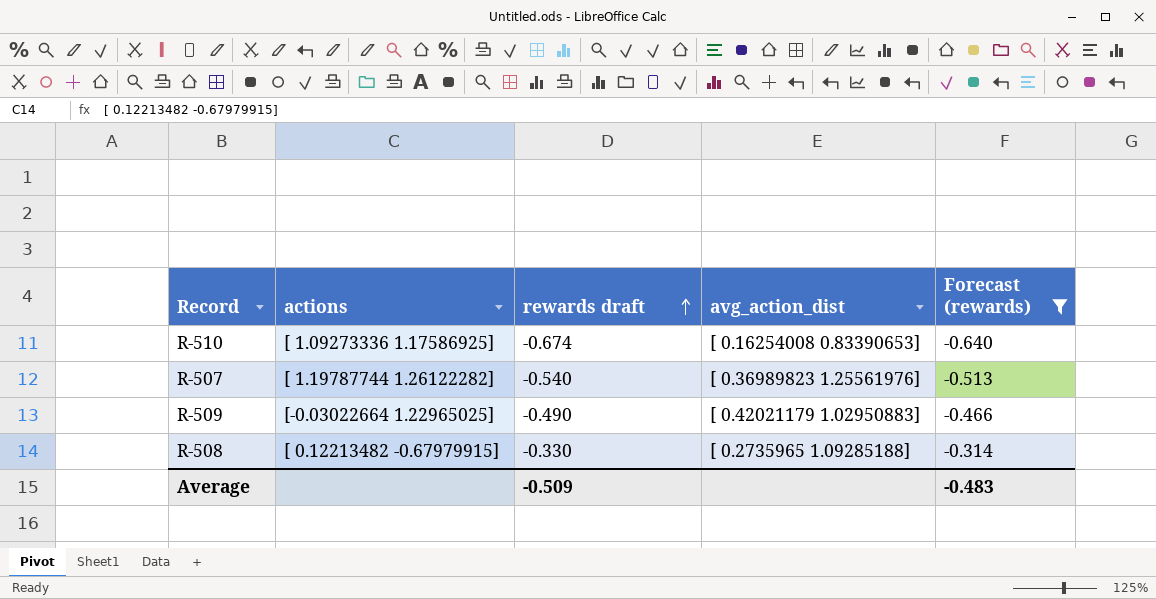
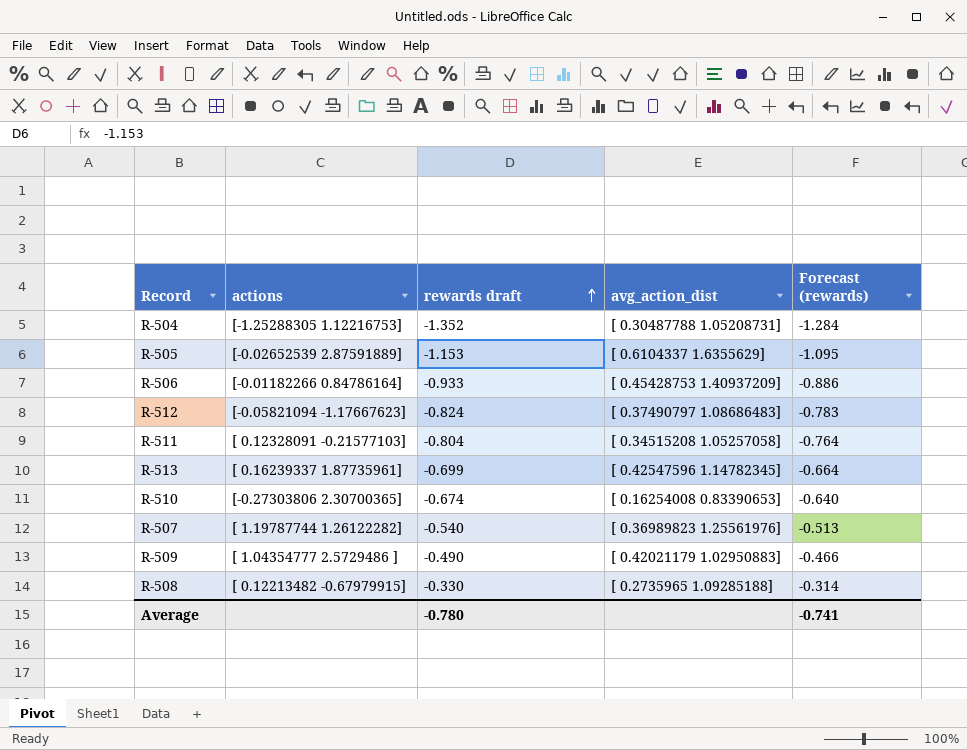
filter: Forecast (rewards) >= -0.640 -> none
R-510 | actions: [ 1.09273336 1.17586925] -> [-0.27303806 2.30700365]
R-509 | actions: [-0.03022664 1.22965025] -> [ 1.04354777 2.5729486 ]
Average | rewards draft: -0.509 -> -0.780
Average | Forecast (rewards): -0.483 -> -0.741

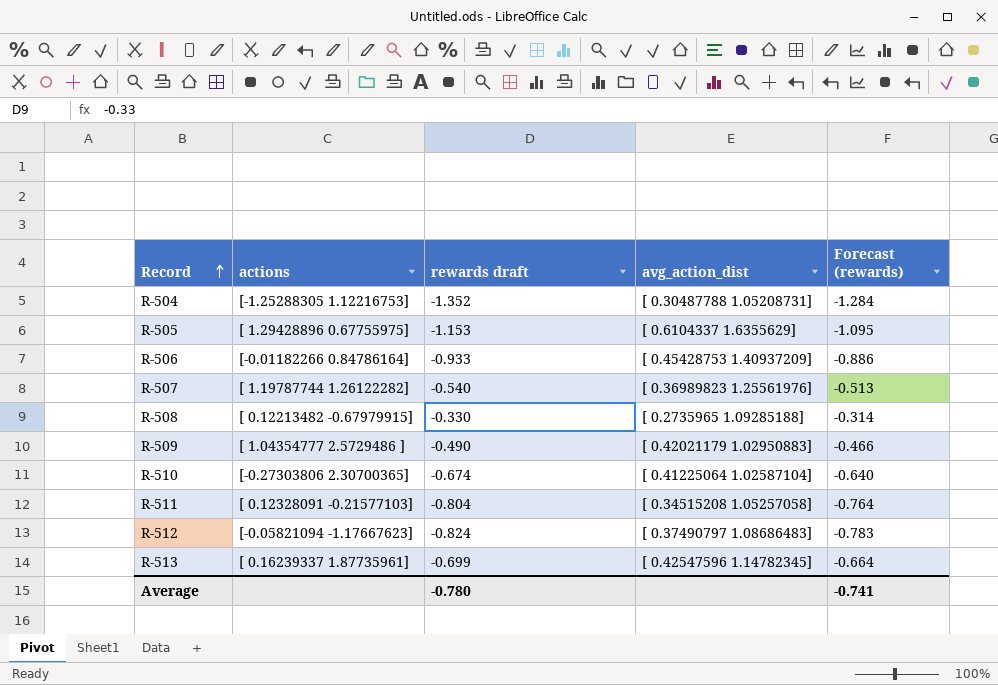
row order: rewards draft ascending -> Record ascending
R-505 | actions: [-0.02652539 2.87591889] -> [ 1.29428896 0.67755975]
R-510 | avg_action_dist: [ 0.16254008 0.83390653] -> [ 0.41225064 1.02587104]

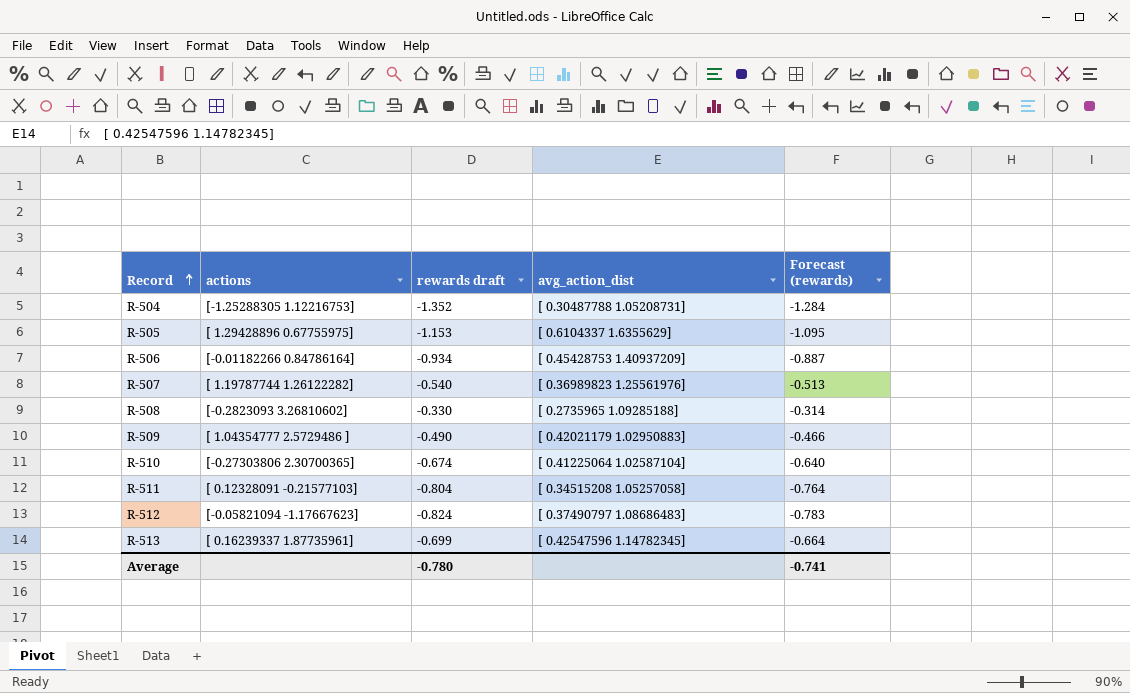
R-506 | rewards draft: -0.933 -> -0.934
R-506 | Forecast (rewards): -0.886 -> -0.887
R-508 | actions: [ 0.12213482 -0.67979915] -> [-0.2823093 3.26810602]

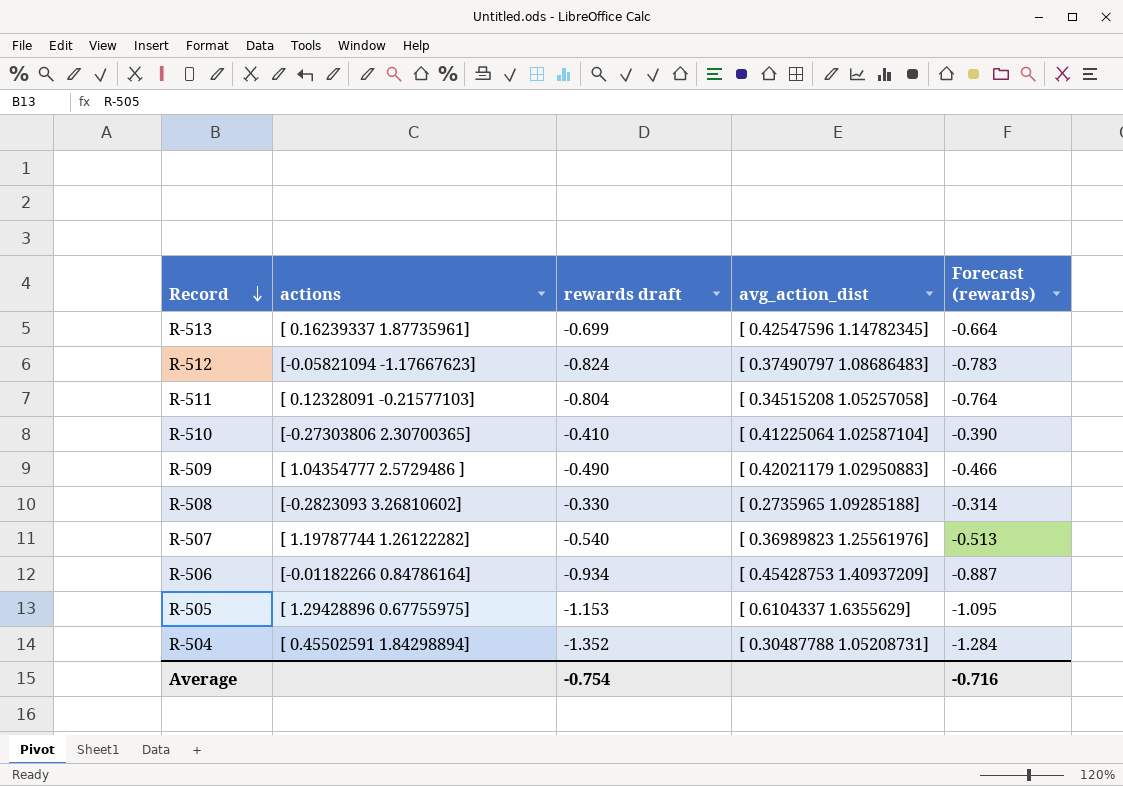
row order: Record ascending -> Record descending
R-510 | rewards draft: -0.674 -> -0.410
R-510 | Forecast (rewards): -0.640 -> -0.390
R-504 | actions: [-1.25288305 1.12216753] -> [ 0.45502591 1.84298894]
Average | rewards draft: -0.780 -> -0.754
Average | Forecast (rewards): -0.741 -> -0.716

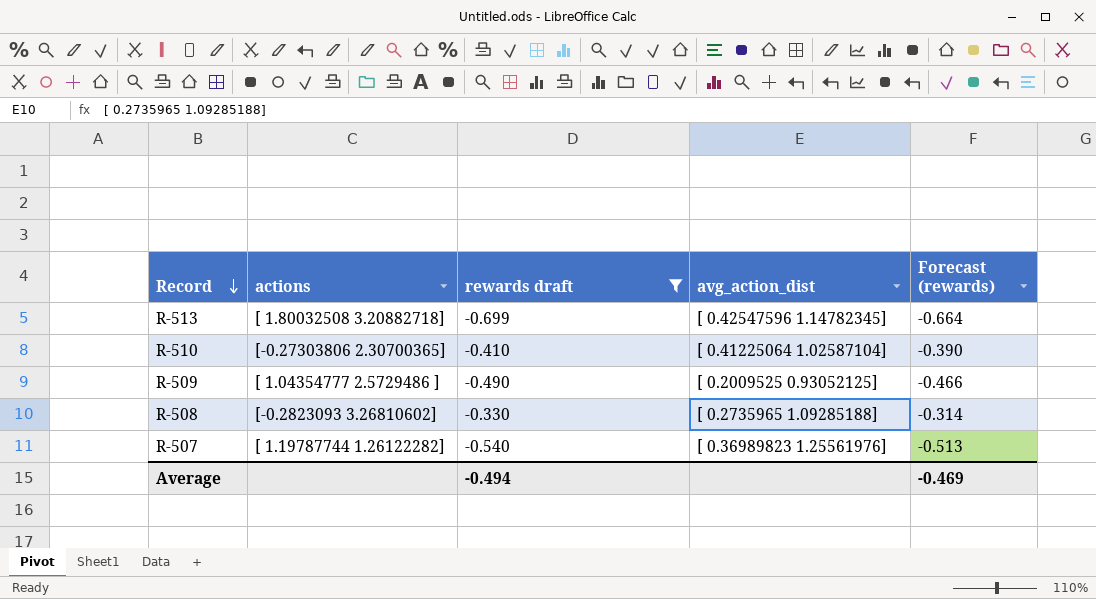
filter: none -> rewards draft >= -0.699
R-513 | actions: [ 0.16239337 1.87735961] -> [ 1.80032508 3.20882718]
R-509 | avg_action_dist: [ 0.42021179 1.02950883] -> [ 0.2009525 0.93052125]
Average | rewards draft: -0.754 -> -0.494
Average | Forecast (rewards): -0.716 -> -0.469

